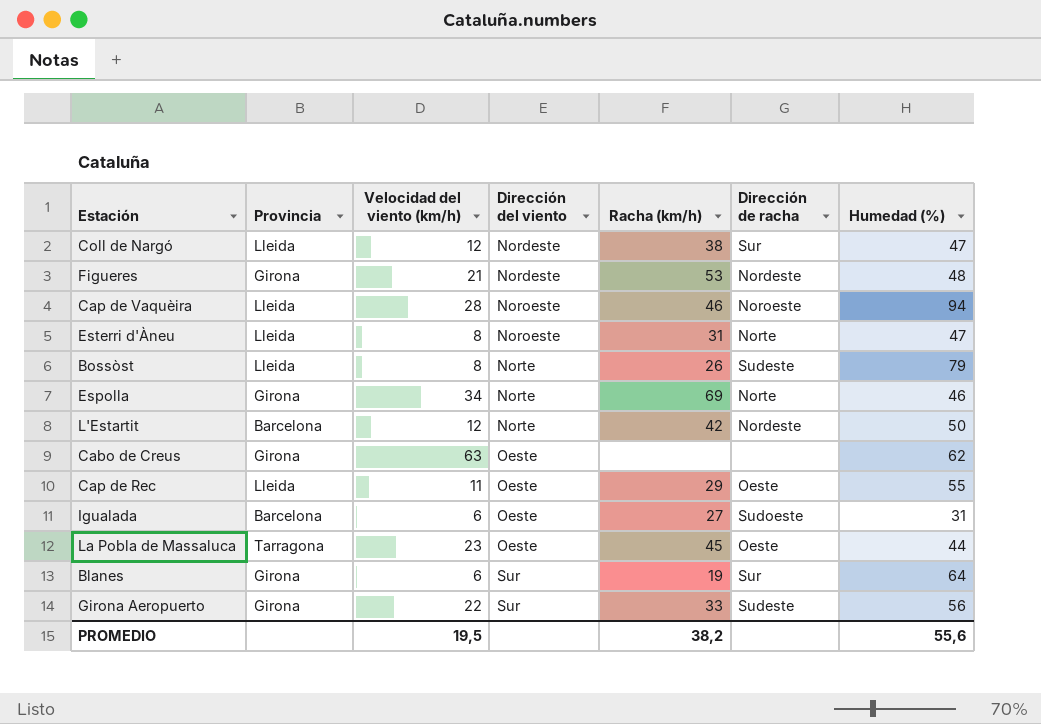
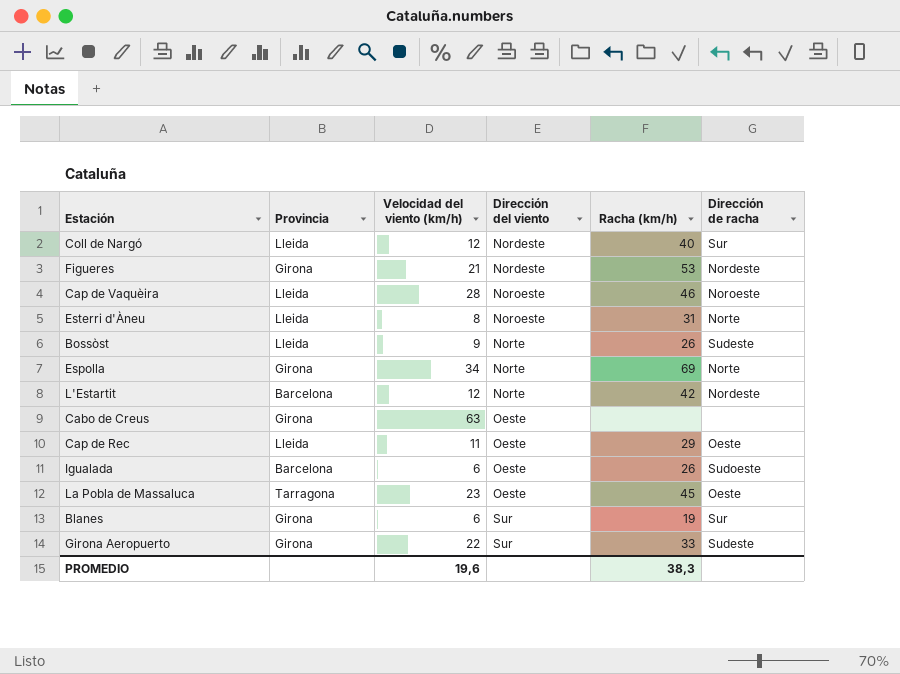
column Humedad (%) | position: 7 -> none
Coll de Nargó | Racha (km/h): 38 -> 40
Bossòst | Velocidad del viento (km/h): 8 -> 9
Igualada | Racha (km/h): 27 -> 26
PROMEDIO | Velocidad del viento (km/h): 19,5 -> 19,6
PROMEDIO | Racha (km/h): 38,2 -> 38,3

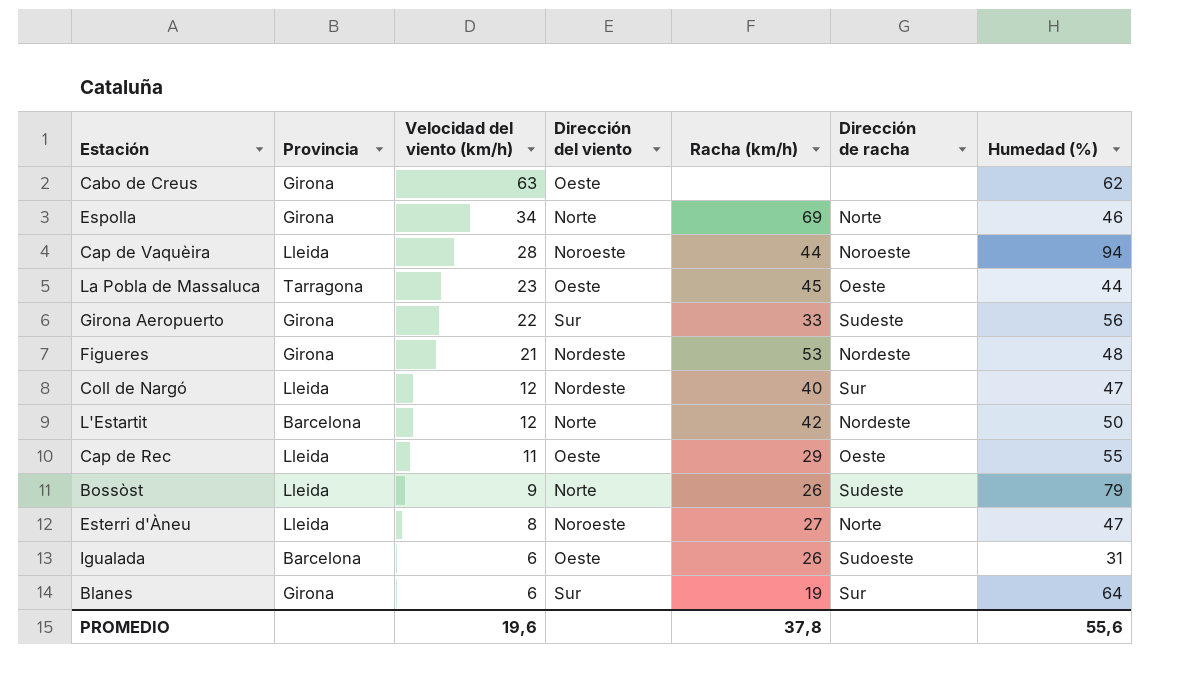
row order: Dirección del viento ascending -> Velocidad del viento (km/h) descending
column Humedad (%) | position: none -> 7
Cap de Vaquèira | Racha (km/h): 46 -> 44
Esterri d'Àneu | Racha (km/h): 31 -> 27
PROMEDIO | Racha (km/h): 38,3 -> 37,8

